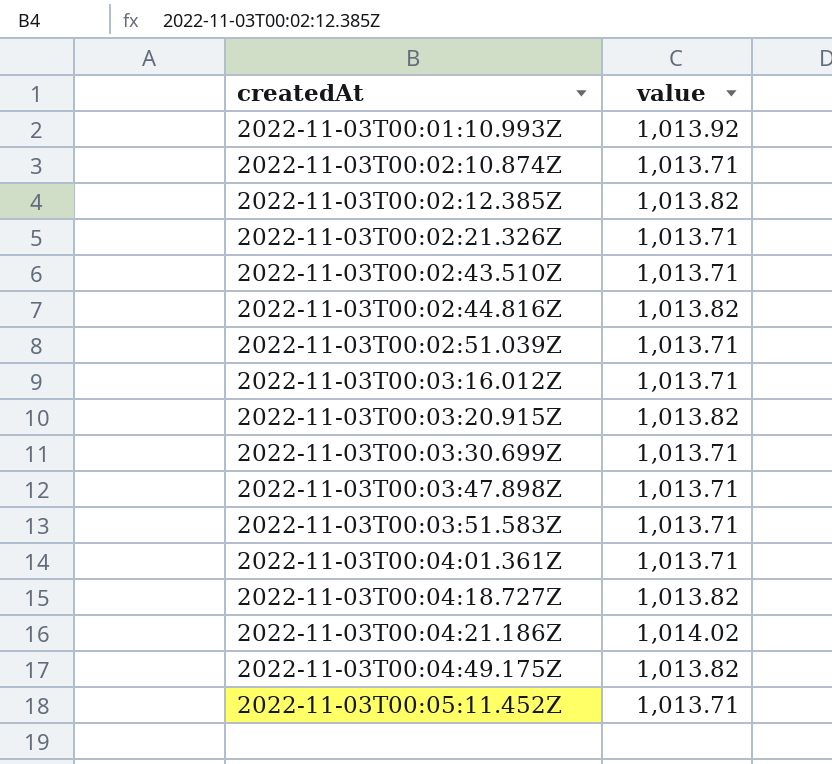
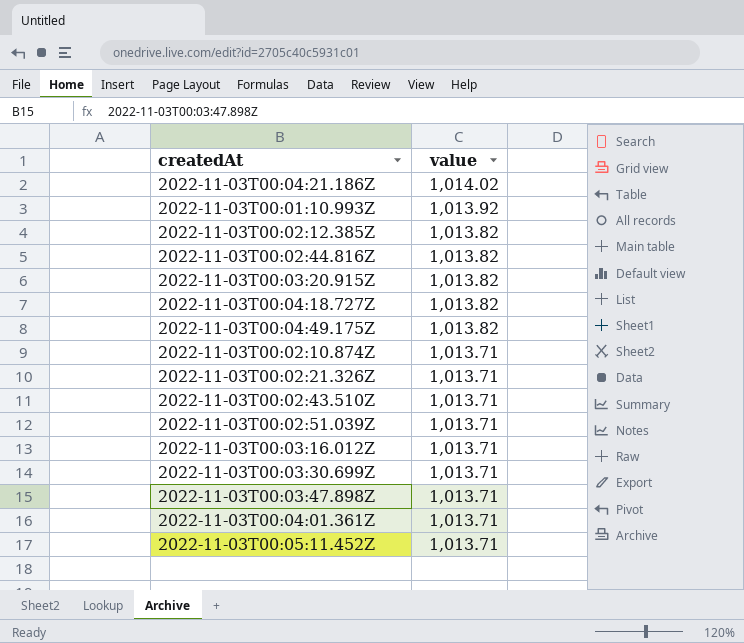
row order: createdAt ascending -> value descending
row 2022-11-03T00:03:51.583Z: 1,013.71 -> none

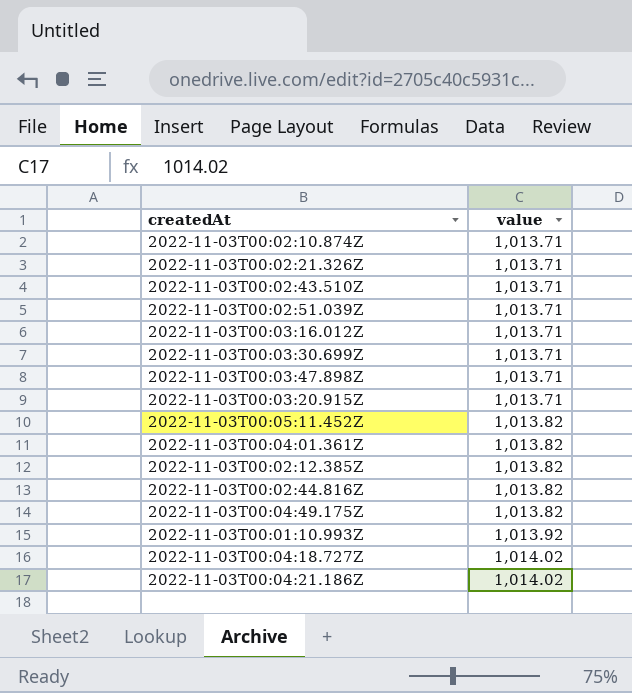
row order: value descending -> value ascending
2022-11-03T00:03:20.915Z | value: 1,013.82 -> 1,013.71
2022-11-03T00:05:11.452Z | value: 1,013.71 -> 1,013.82
2022-11-03T00:04:01.361Z | value: 1,013.71 -> 1,013.82
2022-11-03T00:04:18.727Z | value: 1,013.82 -> 1,014.02

